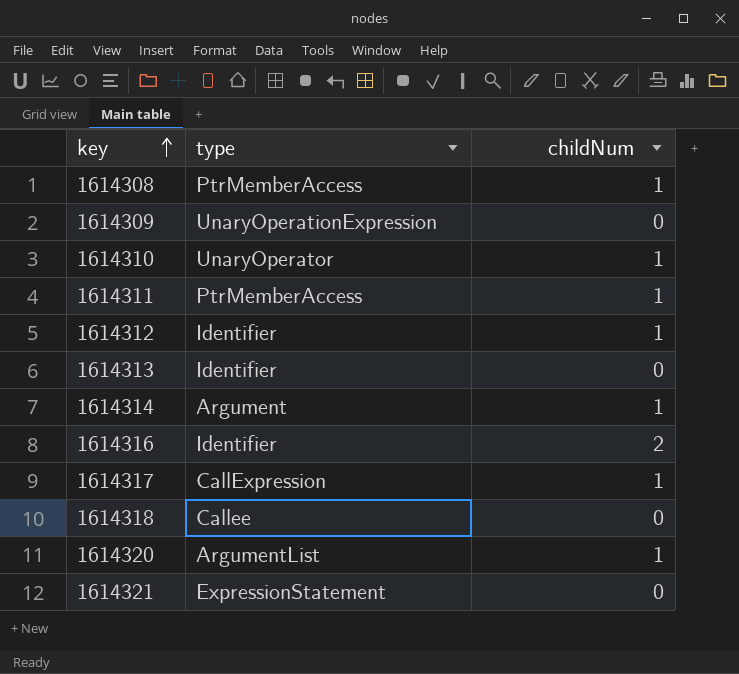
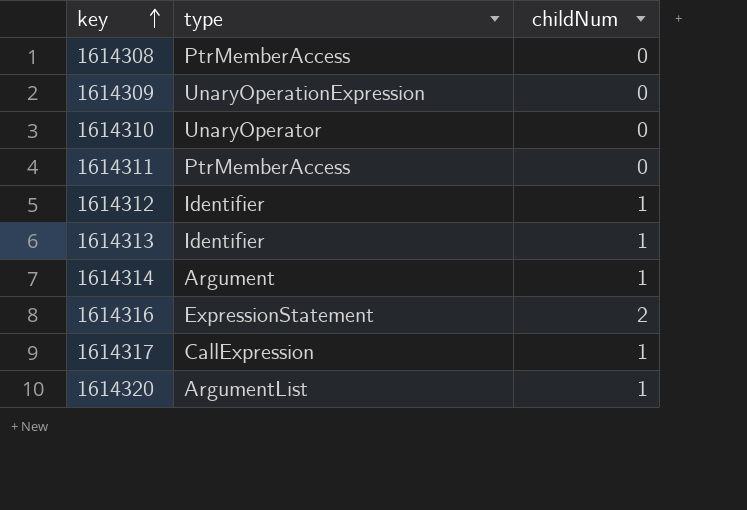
row 1614318: Callee | 0 -> none
row 1614321: ExpressionStatement | 0 -> none
1614308 | childNum: 1 -> 0
1614310 | childNum: 1 -> 0
1614311 | childNum: 1 -> 0
1614313 | childNum: 0 -> 1
1614316 | type: Identifier -> ExpressionStatement

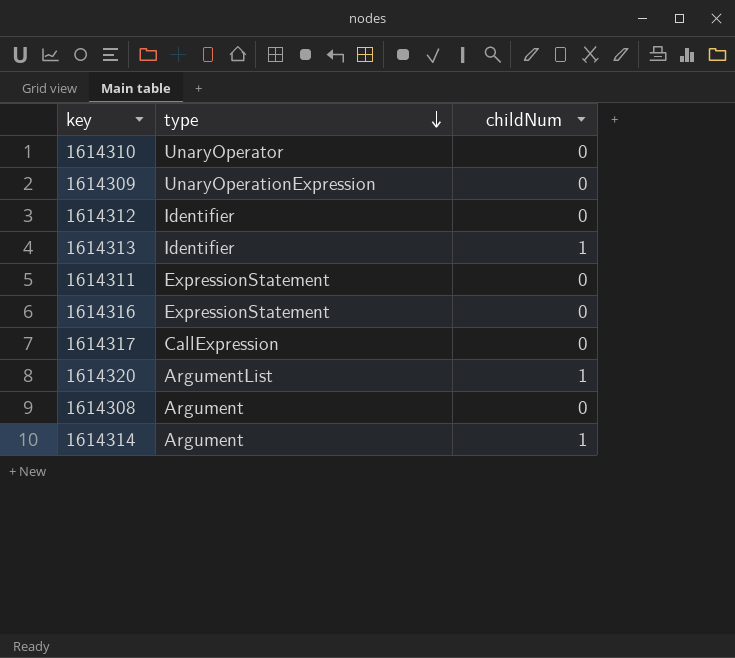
row order: key ascending -> type descending
1614312 | childNum: 1 -> 0
1614311 | type: PtrMemberAccess -> ExpressionStatement
1614316 | childNum: 2 -> 0
1614317 | childNum: 1 -> 0
1614308 | type: PtrMemberAccess -> Argument

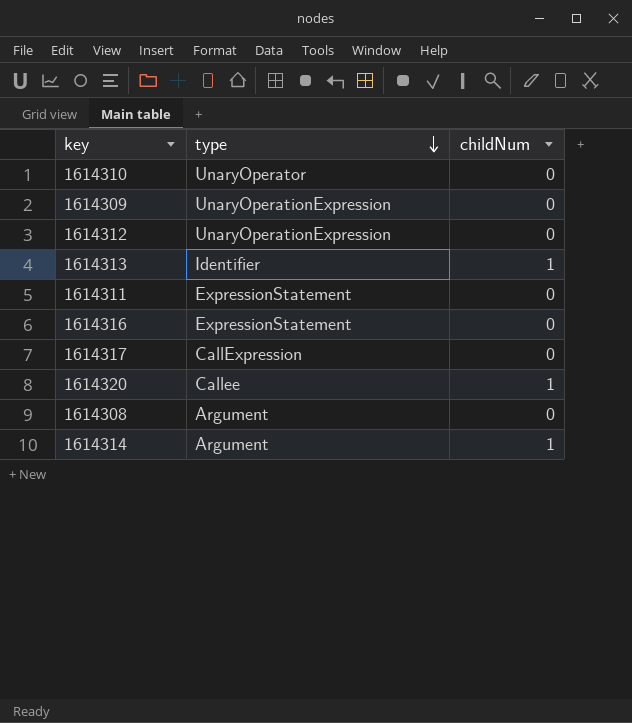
1614312 | type: Identifier -> UnaryOperationExpression
1614320 | type: ArgumentList -> Callee

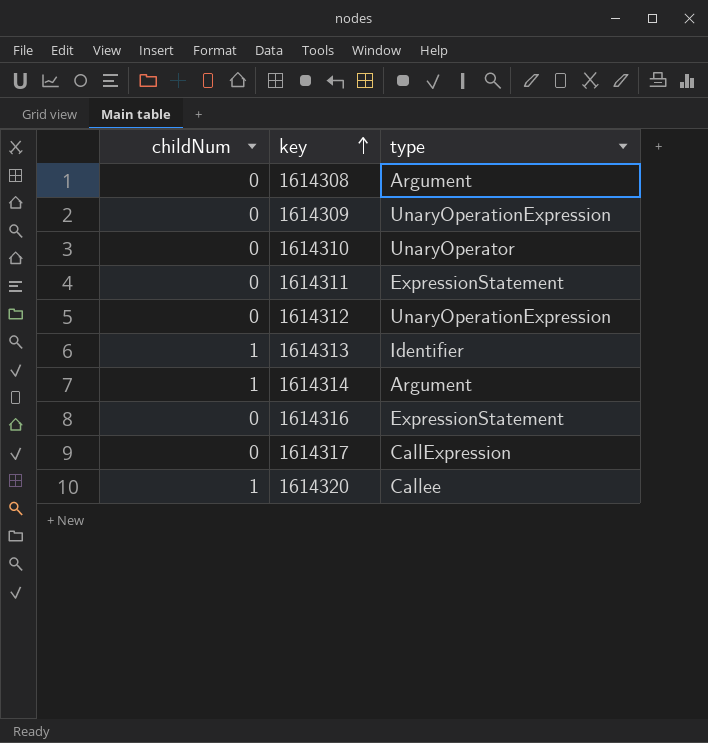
row order: type descending -> key ascending
column childNum | position: 3 -> 1

